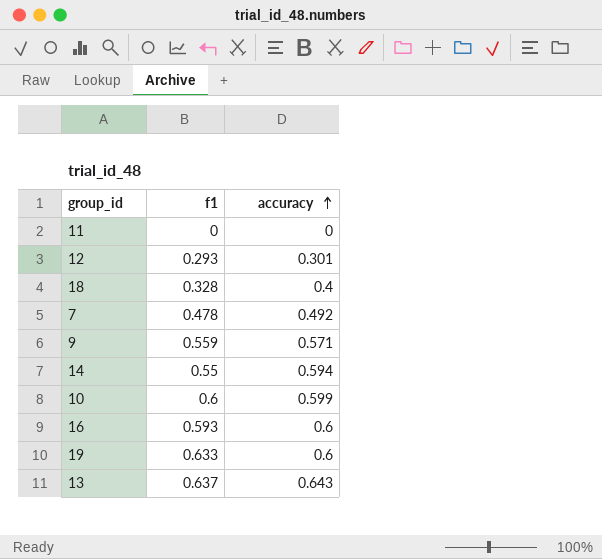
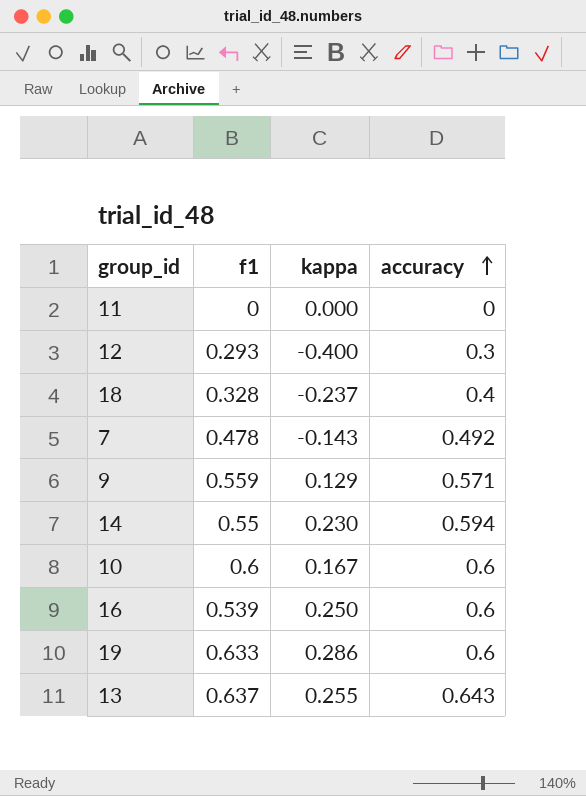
column kappa | position: none -> 3
12 | accuracy: 0.301 -> 0.3
10 | accuracy: 0.599 -> 0.6
16 | f1: 0.593 -> 0.539

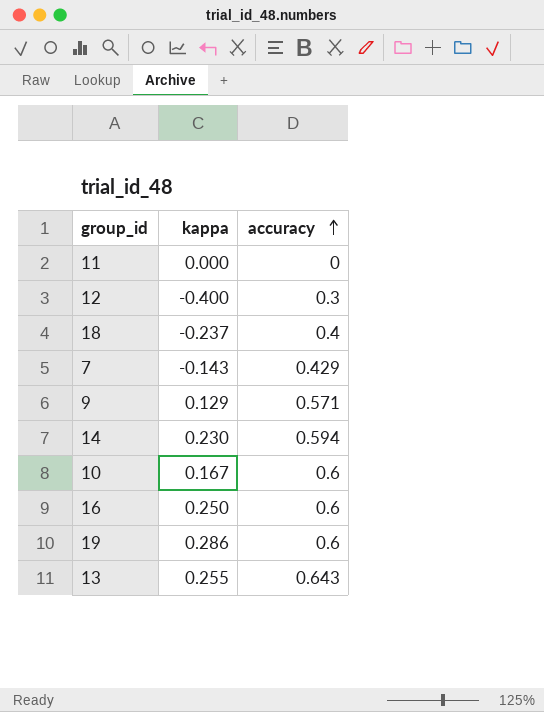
column f1 | position: 2 -> none
7 | accuracy: 0.492 -> 0.429

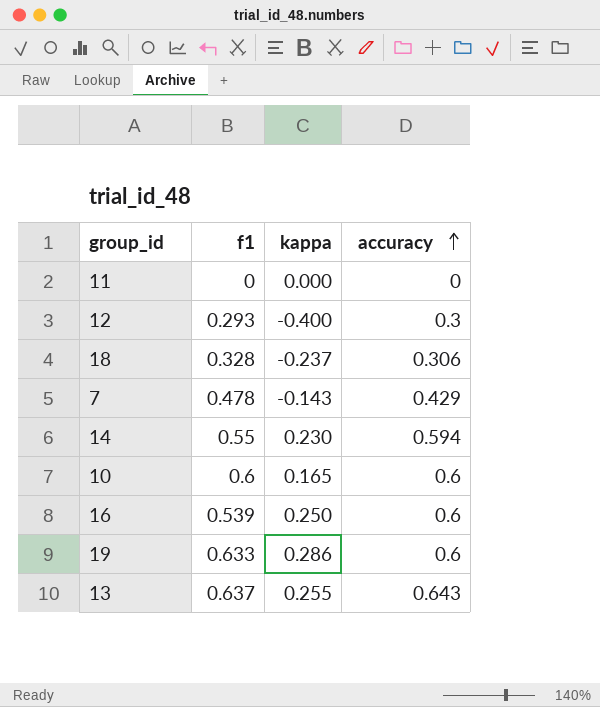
column f1 | position: none -> 2
row 9: 0.129 | 0.571 -> none
18 | accuracy: 0.4 -> 0.306
10 | kappa: 0.167 -> 0.165

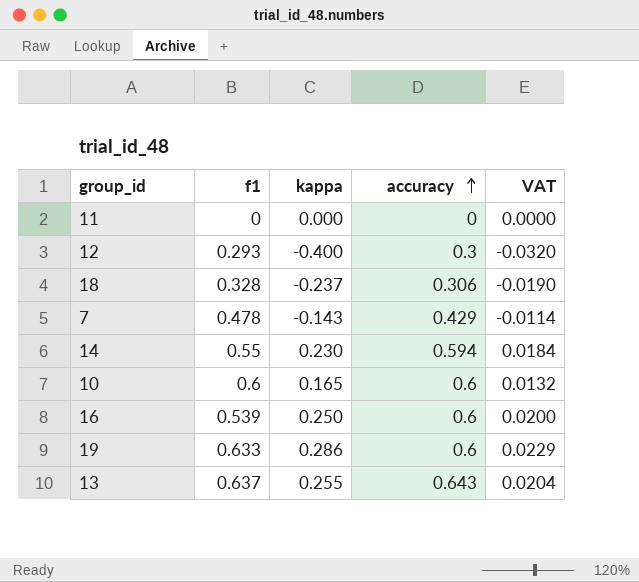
column VAT | formula: none -> [kappa] * 0.08

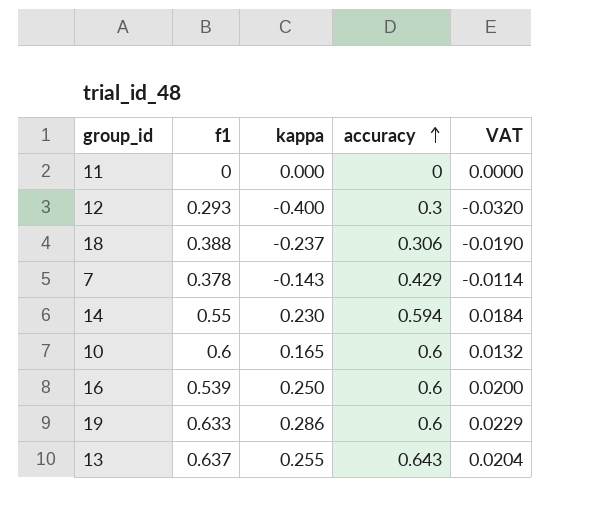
18 | f1: 0.328 -> 0.388
7 | f1: 0.478 -> 0.378

